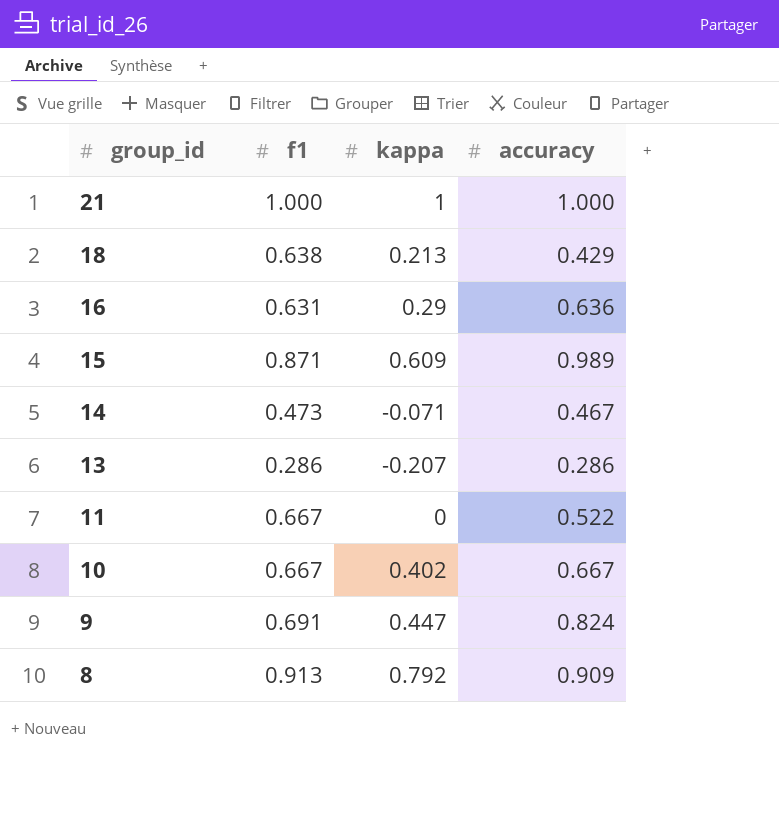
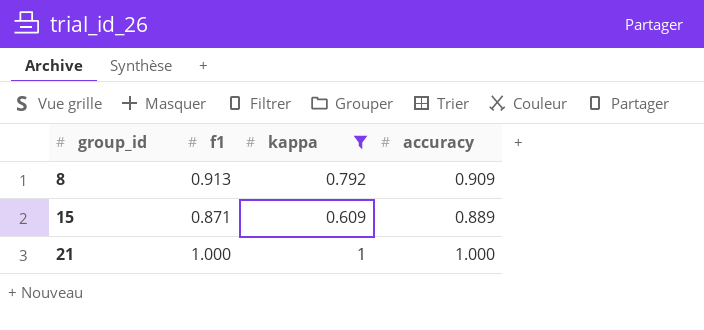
filter: none -> kappa >= 0.609
row order: group_id descending -> group_id ascending
15 | accuracy: 0.989 -> 0.889

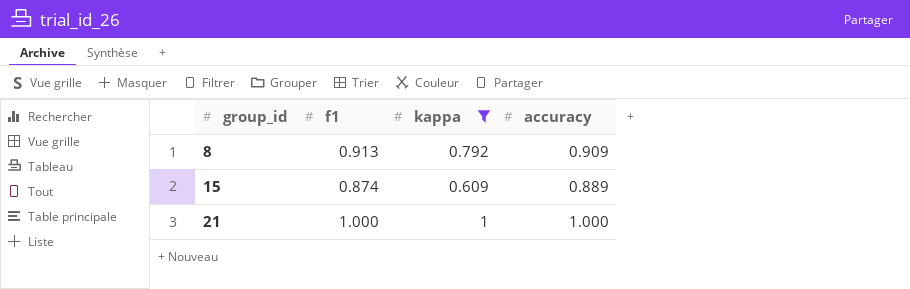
15 | f1: 0.871 -> 0.874

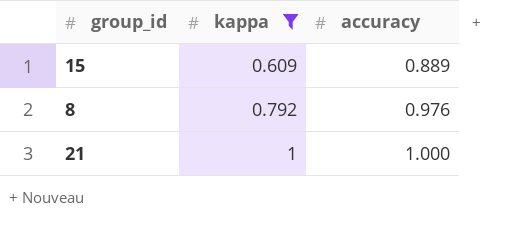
row order: group_id ascending -> kappa ascending
column f1 | position: 2 -> none
8 | accuracy: 0.909 -> 0.976

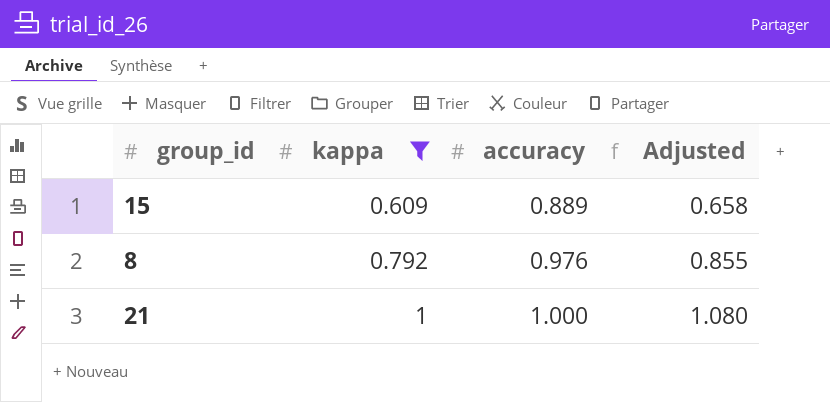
column Adjusted | formula: none -> [kappa] * 1.08

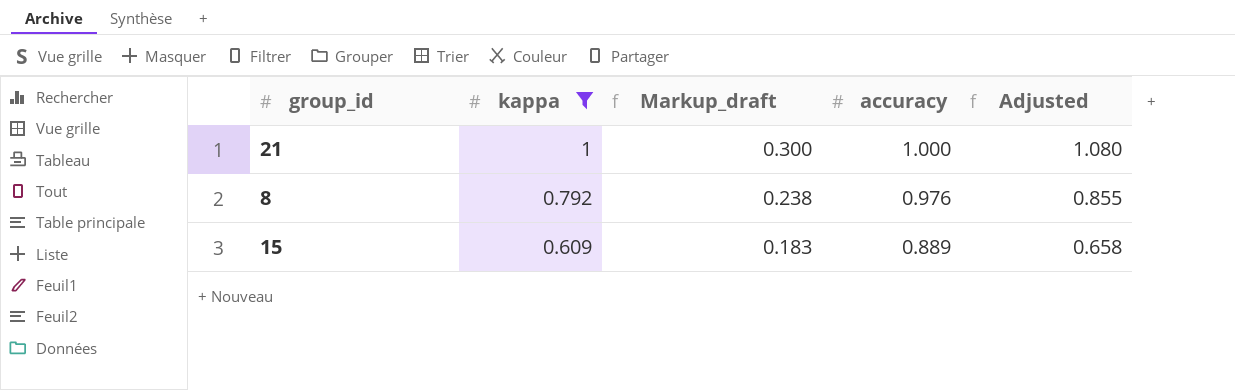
row order: kappa ascending -> kappa descending
column Markup_draft | formula: none -> [kappa] * 0.3

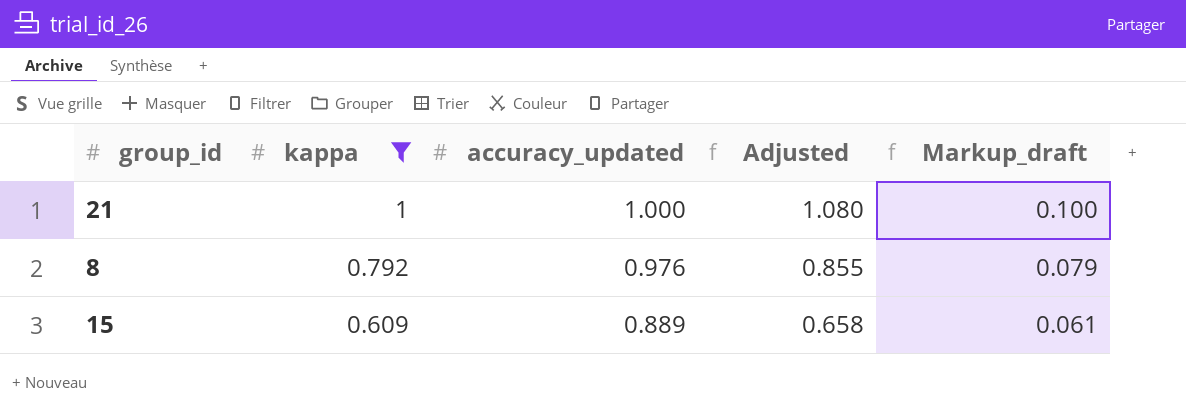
column name: accuracy -> accuracy_updated
column Markup_draft | formula: [kappa] * 0.3 -> [kappa] * 0.1
column Markup_draft | position: 3 -> 5

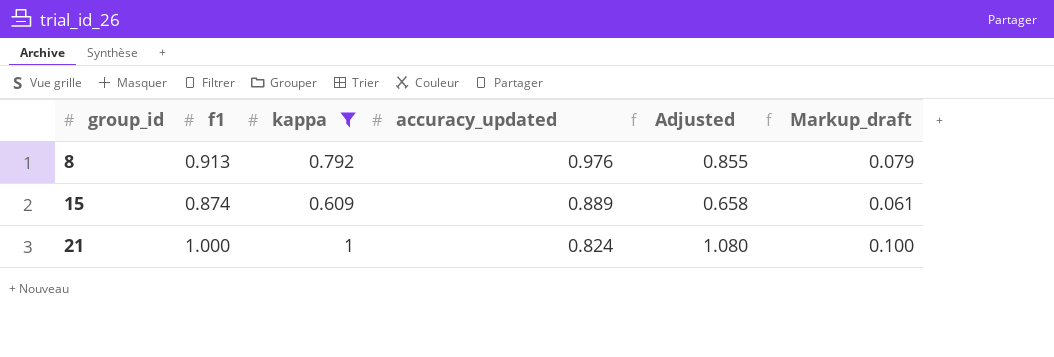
row order: kappa descending -> group_id ascending
column f1 | position: none -> 2
21 | accuracy_updated: 1.000 -> 0.824

